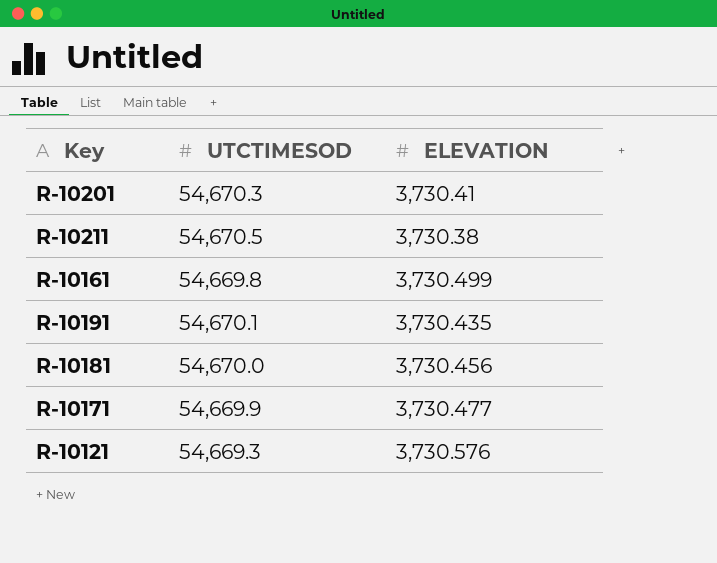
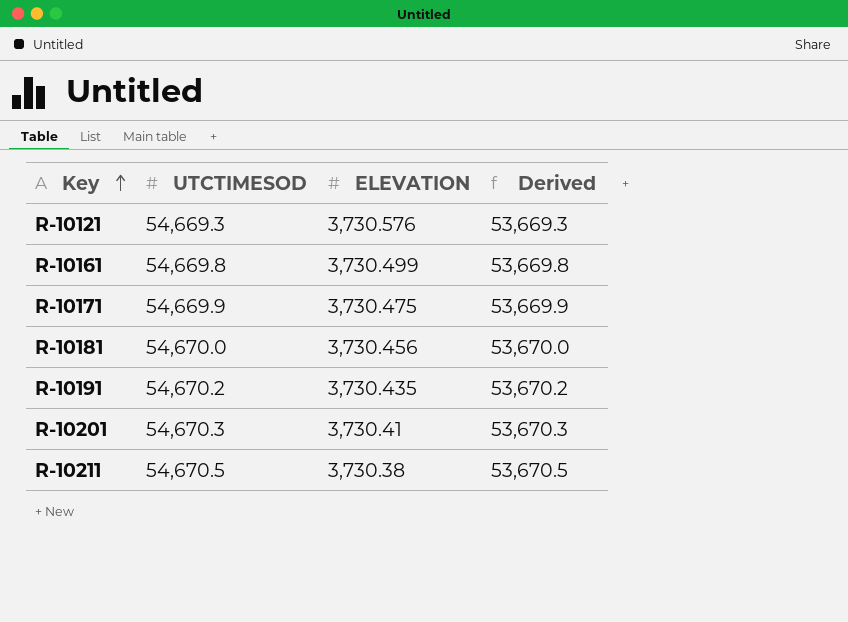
row order: none -> Key ascending
column Derived | formula: none -> [UTCTIMESOD] - 1000
R-10171 | ELEVATION: 3,730.477 -> 3,730.475
R-10191 | UTCTIMESOD: 54,670.1 -> 54,670.2

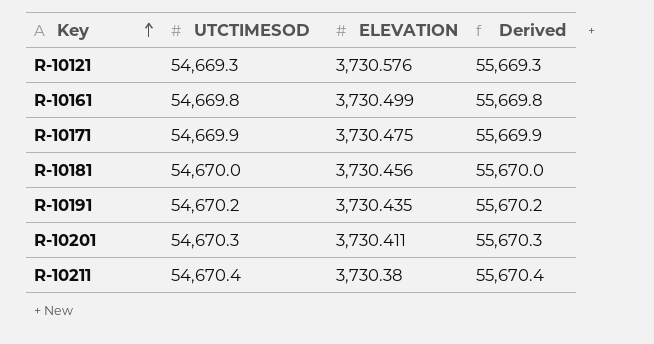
column Derived | formula: [UTCTIMESOD] - 1000 -> [UTCTIMESOD] + 1000
R-10201 | ELEVATION: 3,730.41 -> 3,730.411
R-10211 | UTCTIMESOD: 54,670.5 -> 54,670.4

